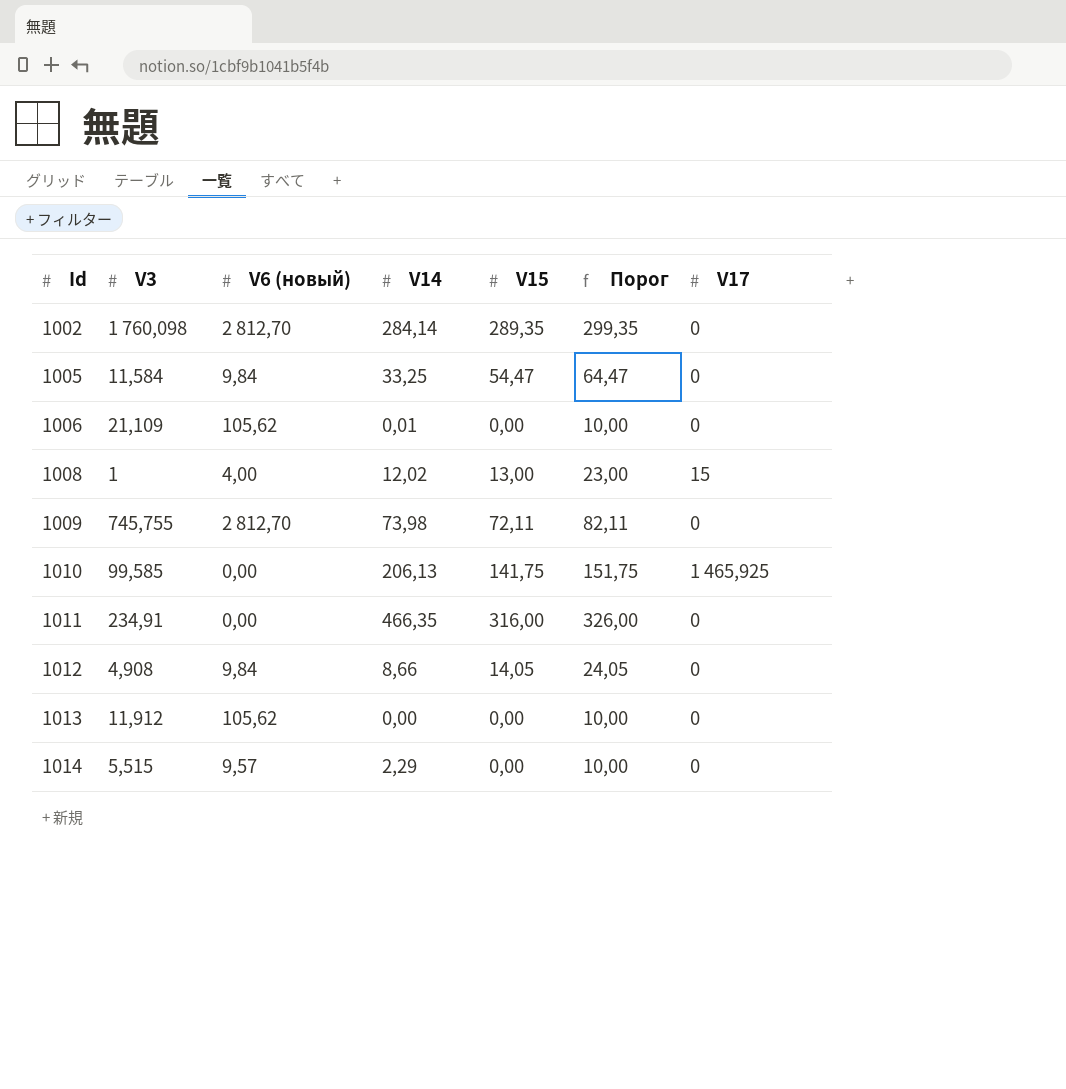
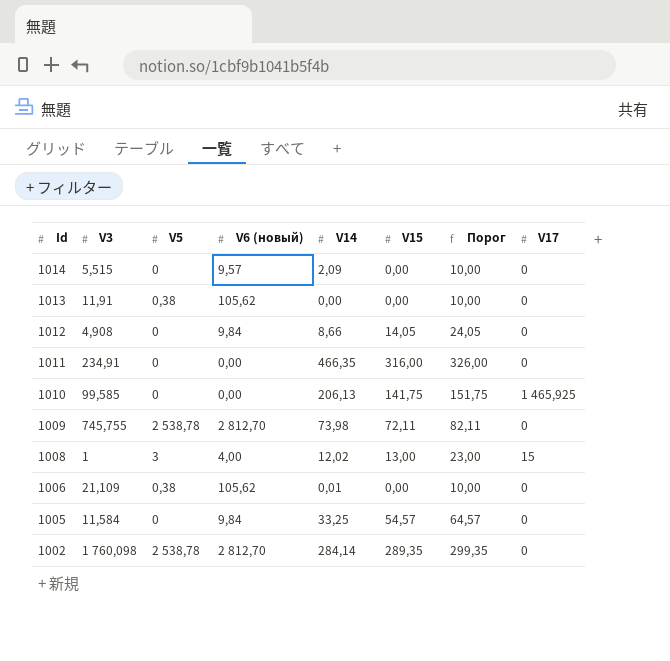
row order: Id ascending -> Id descending
column V5 | position: none -> 3
1014 | V14: 2,29 -> 2,09
1013 | V3: 11,912 -> 11,91
1005 | V15: 54,47 -> 54,57
1005 | Порог: 64,47 -> 64,57

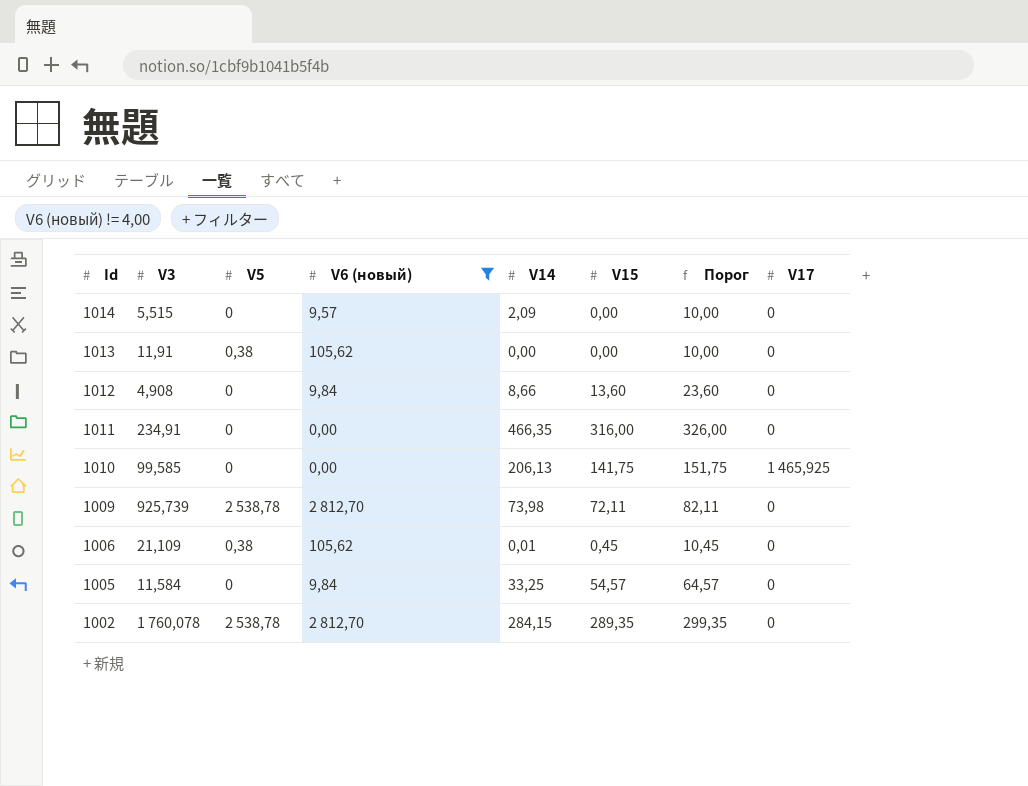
filter: none -> V6 (новый) != 4,00
1012 | V15: 14,05 -> 13,60
1012 | Порог: 24,05 -> 23,60
1009 | V3: 745,755 -> 925,739
1006 | V15: 0,00 -> 0,45
1006 | Порог: 10,00 -> 10,45
1002 | V3: 1 760,098 -> 1 760,078
1002 | V14: 284,14 -> 284,15

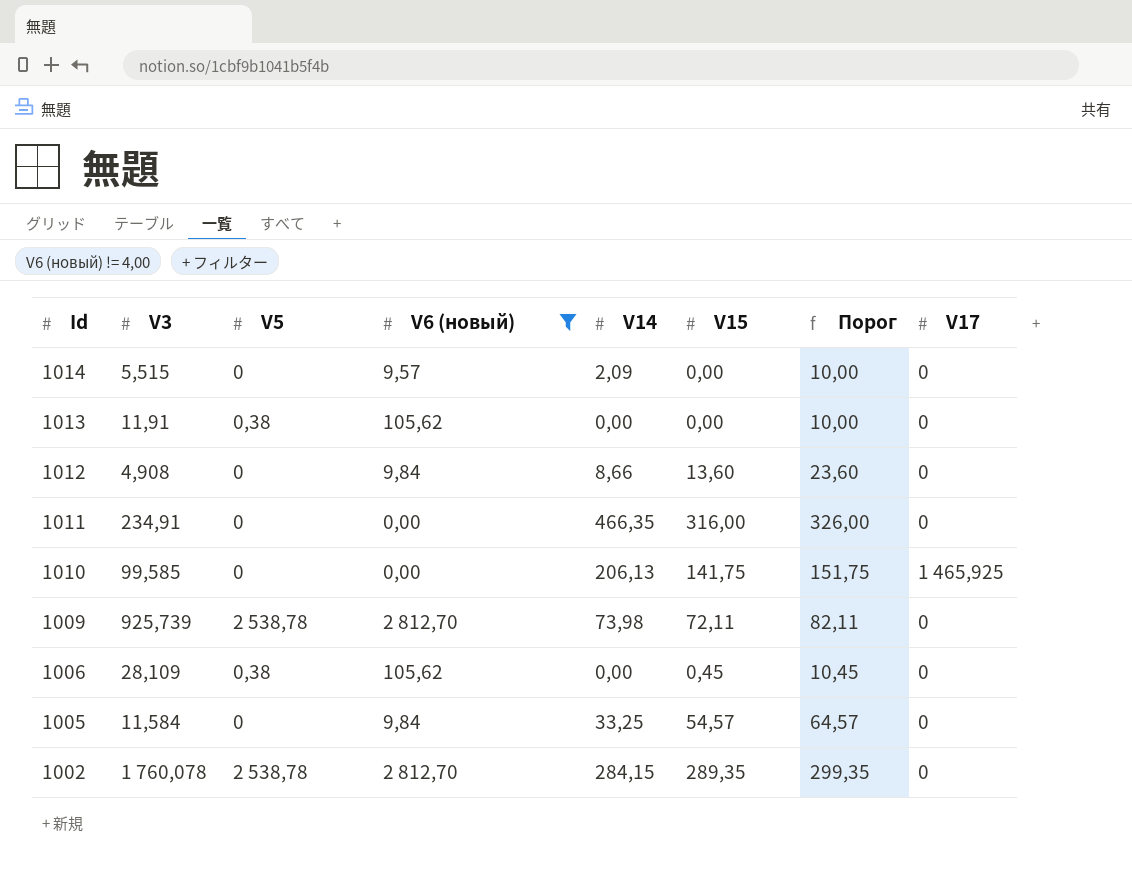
1006 | V3: 21,109 -> 28,109
1006 | V14: 0,01 -> 0,00

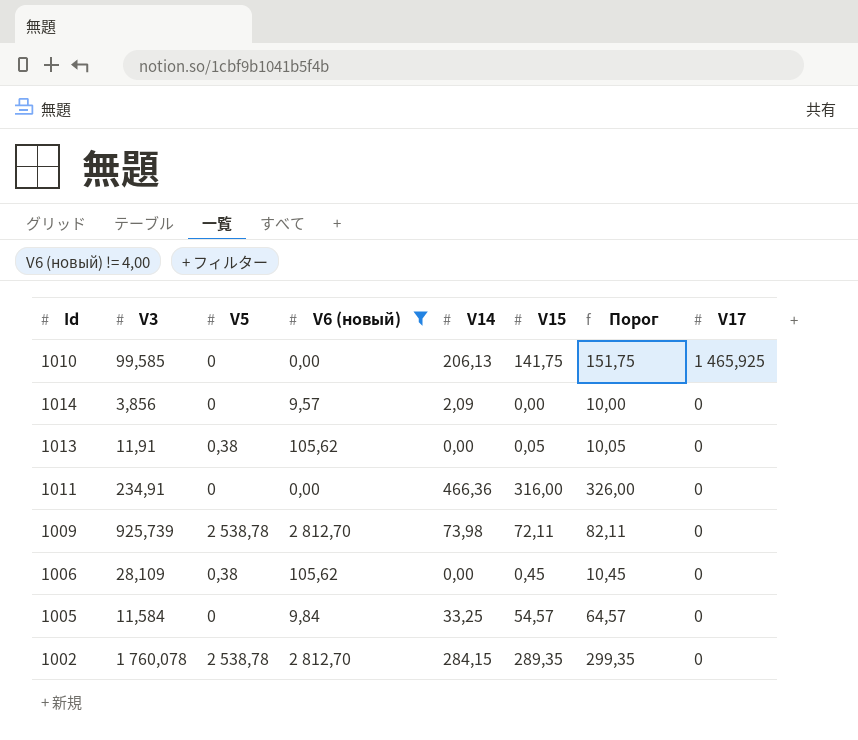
row order: Id descending -> V17 descending
row 1012: 4,908 | 0 | 9,84 | 8,66 | 13,60 | 23,60 | 0 -> none
1014 | V3: 5,515 -> 3,856
1013 | V15: 0,00 -> 0,05
1013 | Порог: 10,00 -> 10,05
1011 | V14: 466,35 -> 466,36

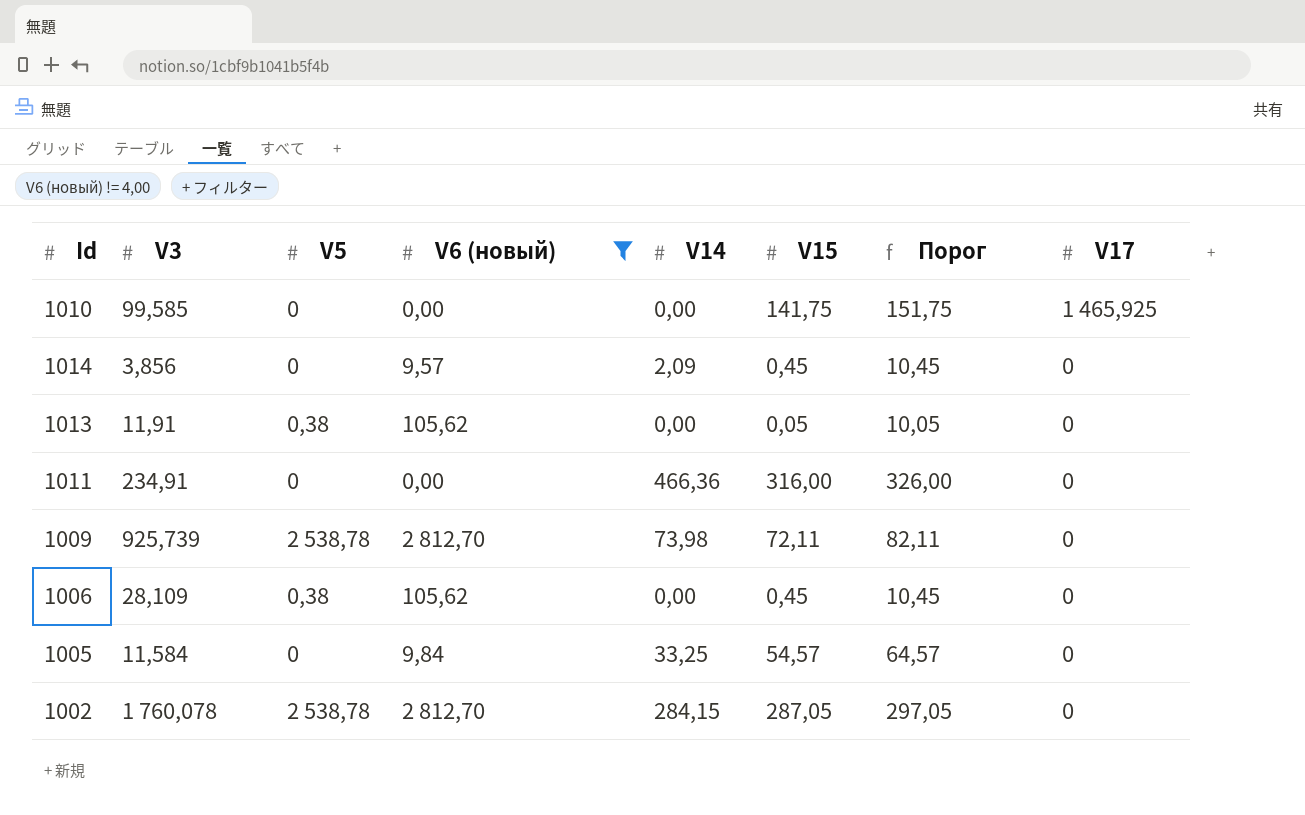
1010 | V14: 206,13 -> 0,00
1014 | V15: 0,00 -> 0,45
1014 | Порог: 10,00 -> 10,45
1002 | V15: 289,35 -> 287,05
1002 | Порог: 299,35 -> 297,05

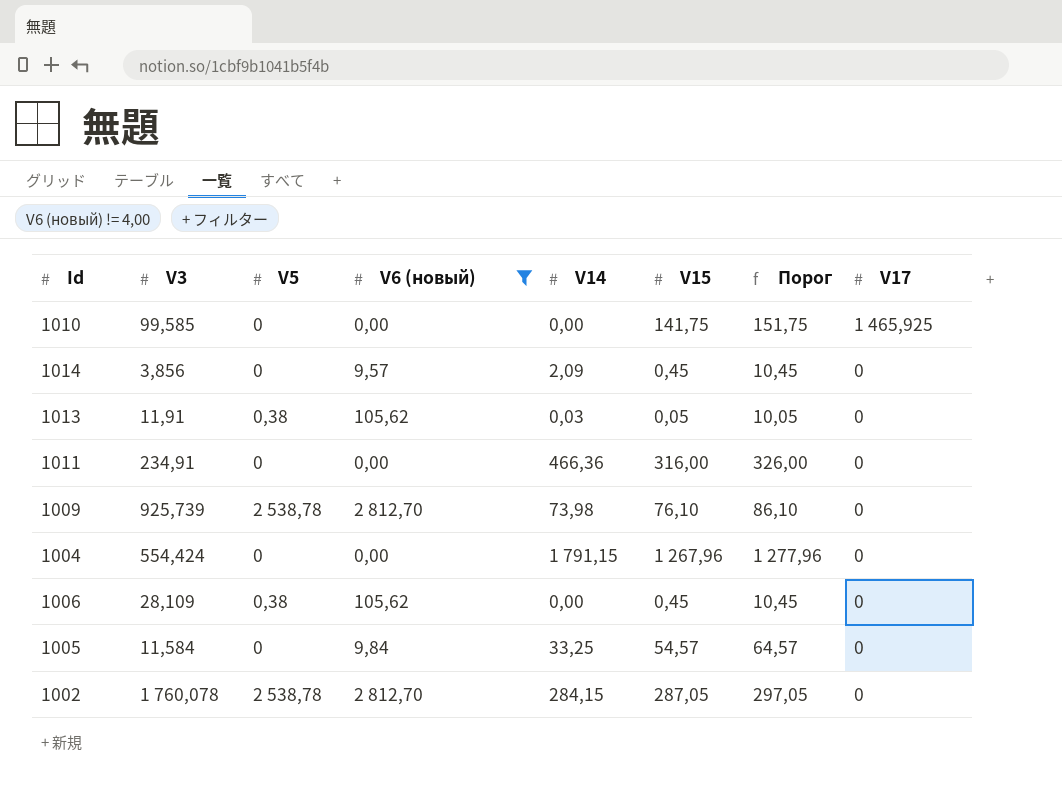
1013 | V14: 0,00 -> 0,03
1009 | V15: 72,11 -> 76,10
1009 | Порог: 82,11 -> 86,10
row 1004: none -> 554,424 | 0 | 0,00 | 1 791,15 | 1 267,96 | 1 277,96 | 0

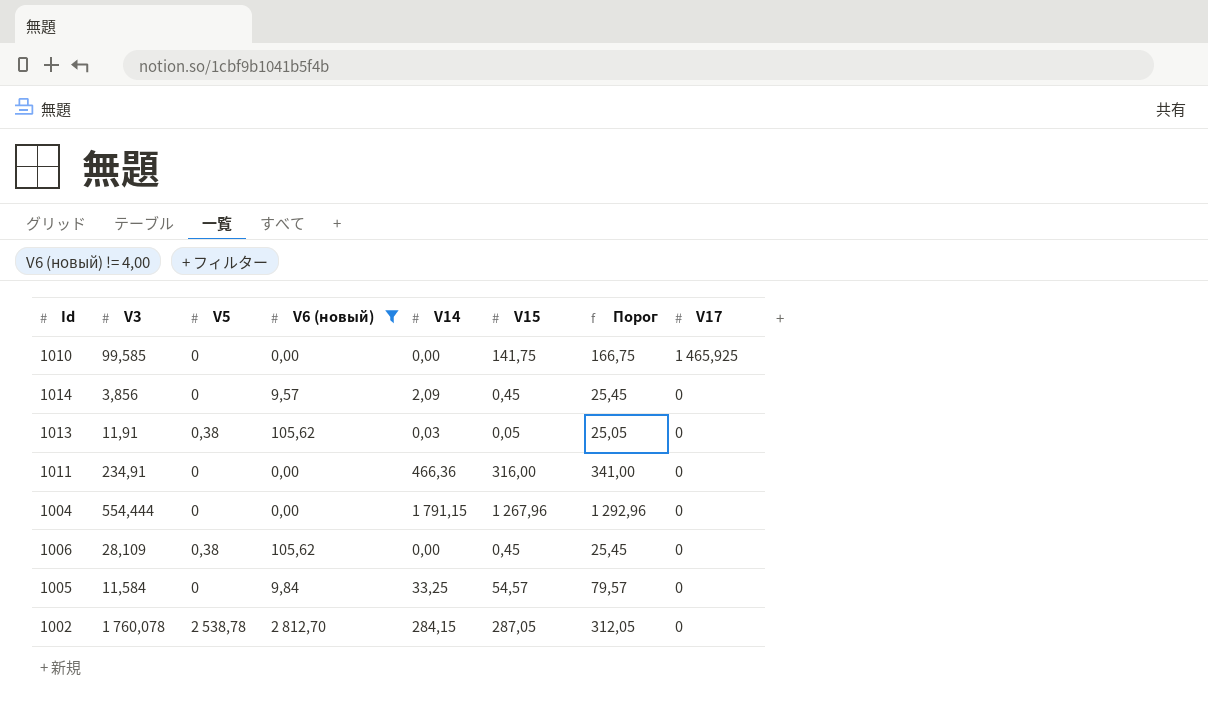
column Порог | formula: [V15] + 10 -> [V15] + 25
row 1009: 925,739 | 2 538,78 | 2 812,70 | 73,98 | 76,10 | 86,10 | 0 -> none
1004 | V3: 554,424 -> 554,444

